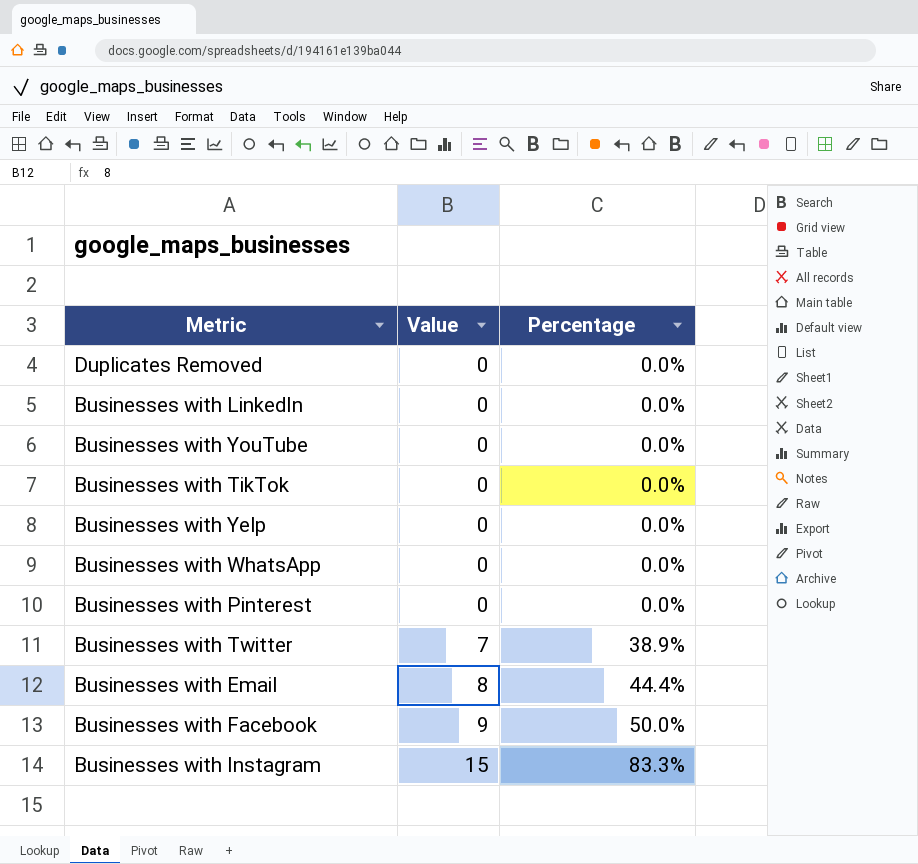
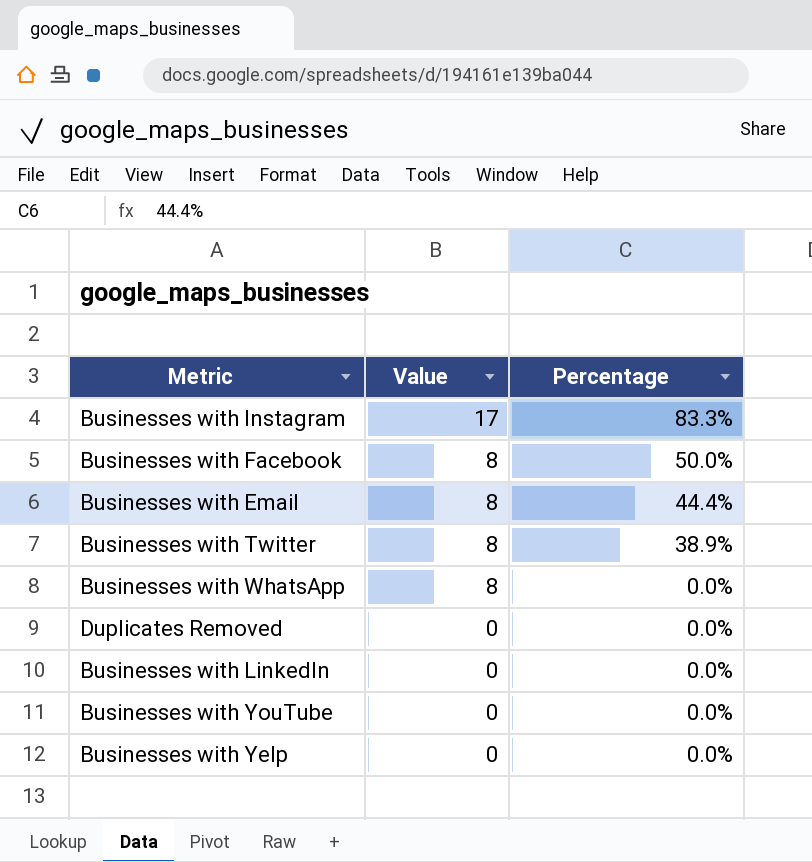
row order: Value ascending -> Value descending
row Businesses with TikTok: 0 | 0.0% -> none
row Businesses with Pinterest: 0 | 0.0% -> none
Businesses with Instagram | Value: 15 -> 17
Businesses with Facebook | Value: 9 -> 8
Businesses with Twitter | Value: 7 -> 8
Businesses with WhatsApp | Value: 0 -> 8

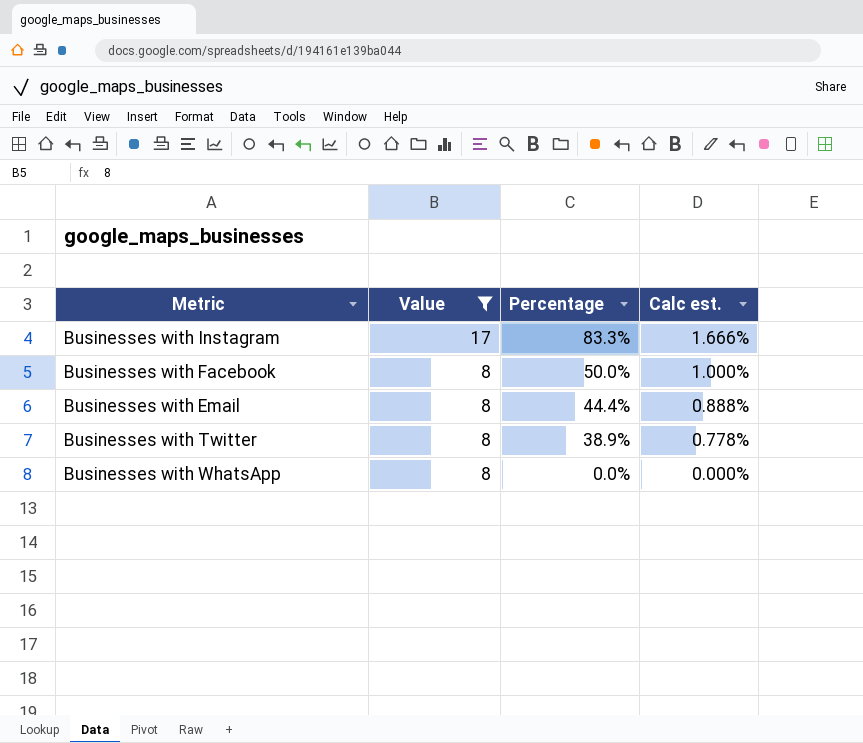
filter: none -> Value != 0
column Calc est. | formula: none -> [Percentage] * 0.02

